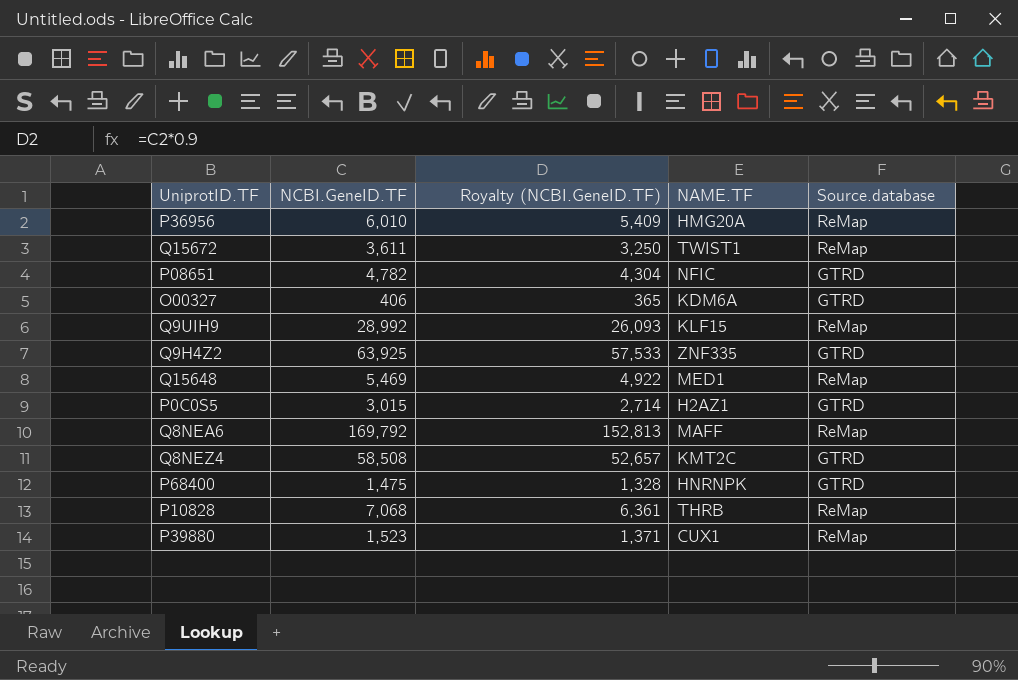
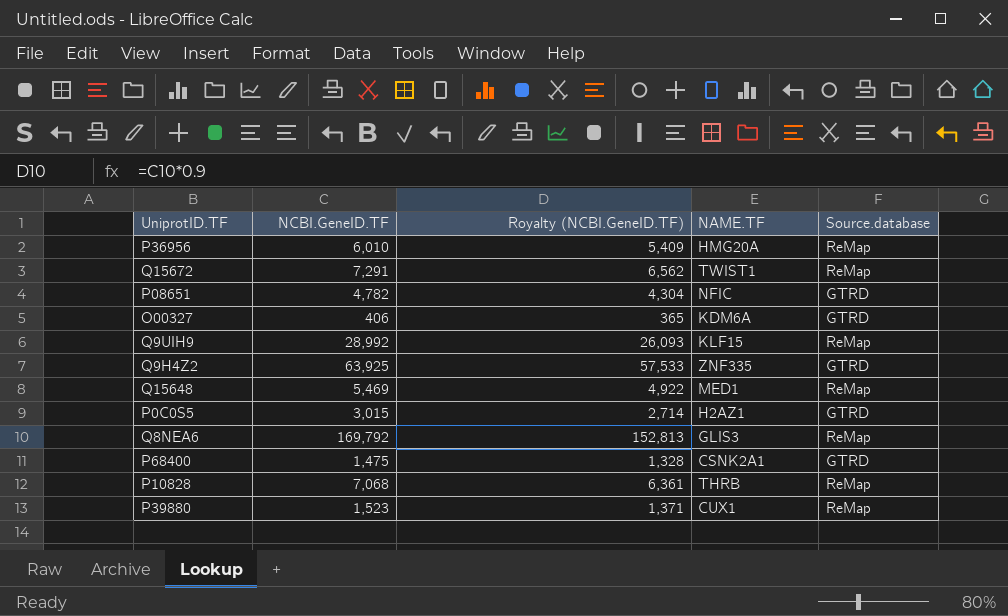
row Q8NEZ4: 58,508 | 52,657 | KMT2C | GTRD -> none
Q15672 | NCBI.GeneID.TF: 3,611 -> 7,291
Q15672 | Royalty (NCBI.GeneID.TF): 3,250 -> 6,562
Q8NEA6 | NAME.TF: MAFF -> GLIS3
P68400 | NAME.TF: HNRNPK -> CSNK2A1

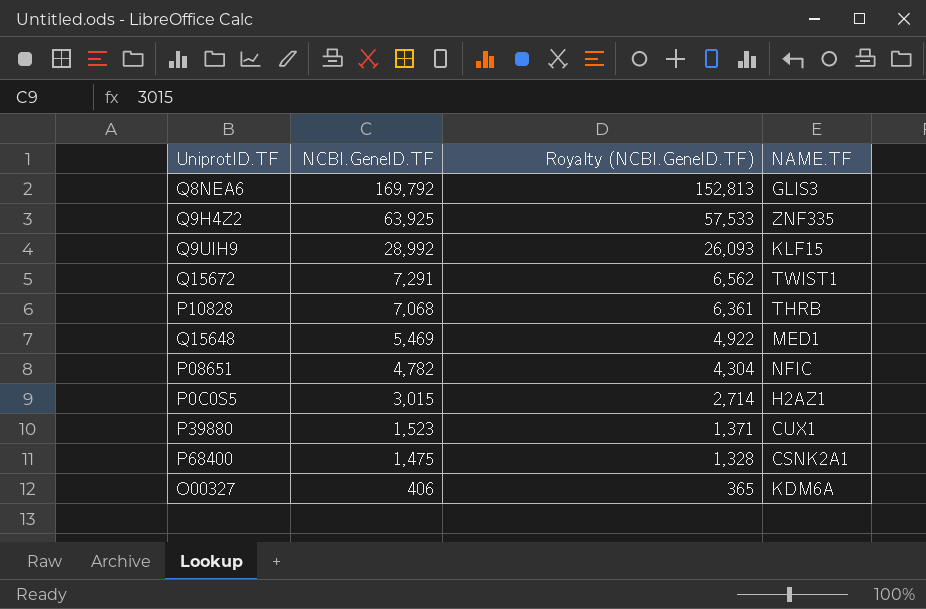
row order: none -> NCBI.GeneID.TF descending
column Source.database | position: 5 -> none
row P36956: 6,010 | 5,409 | HMG20A | ReMap -> none

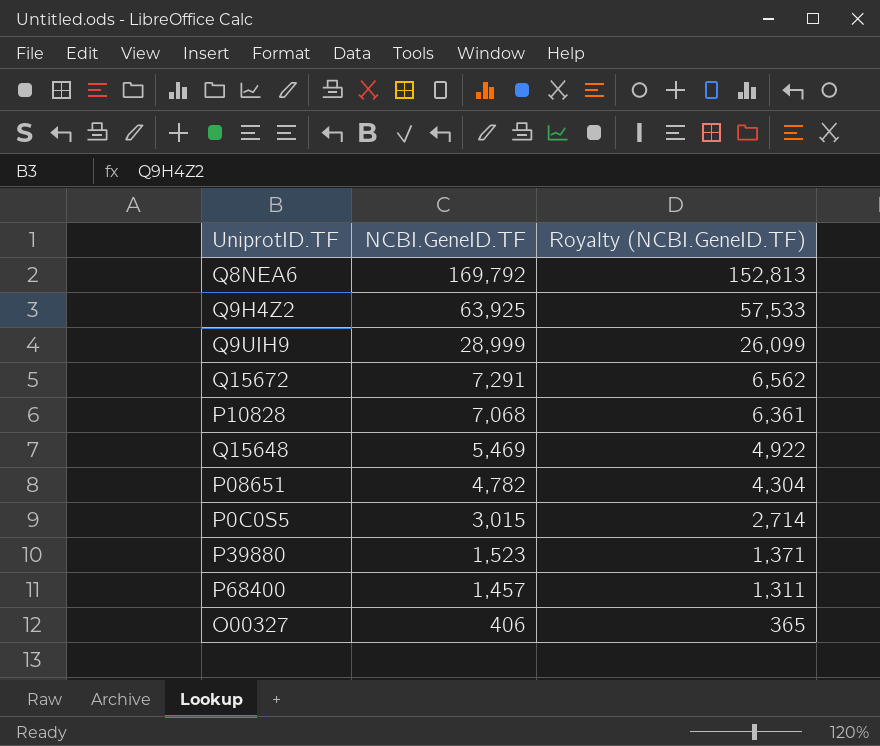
column NAME.TF | position: 4 -> none
Q9UIH9 | NCBI.GeneID.TF: 28,992 -> 28,999
Q9UIH9 | Royalty (NCBI.GeneID.TF): 26,093 -> 26,099
P68400 | NCBI.GeneID.TF: 1,475 -> 1,457
P68400 | Royalty (NCBI.GeneID.TF): 1,328 -> 1,311

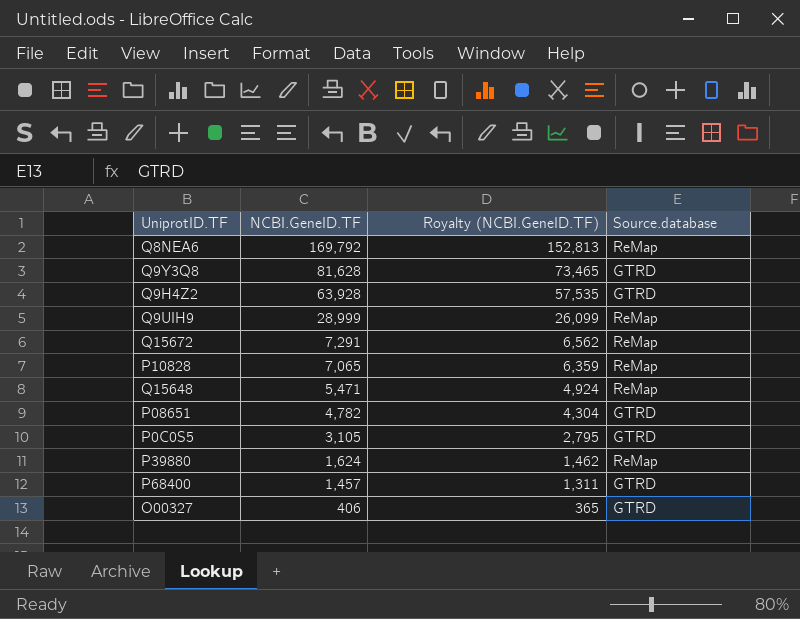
column Source.database | position: none -> 4
row Q9Y3Q8: none -> 81,628 | 73,465 | GTRD
Q9H4Z2 | NCBI.GeneID.TF: 63,925 -> 63,928
Q9H4Z2 | Royalty (NCBI.GeneID.TF): 57,533 -> 57,535
P10828 | NCBI.GeneID.TF: 7,068 -> 7,065
P10828 | Royalty (NCBI.GeneID.TF): 6,361 -> 6,359
Q15648 | NCBI.GeneID.TF: 5,469 -> 5,471
Q15648 | Royalty (NCBI.GeneID.TF): 4,922 -> 4,924
P0C0S5 | NCBI.GeneID.TF: 3,015 -> 3,105
P0C0S5 | Royalty (NCBI.GeneID.TF): 2,714 -> 2,795
P39880 | NCBI.GeneID.TF: 1,523 -> 1,624
P39880 | Royalty (NCBI.GeneID.TF): 1,371 -> 1,462

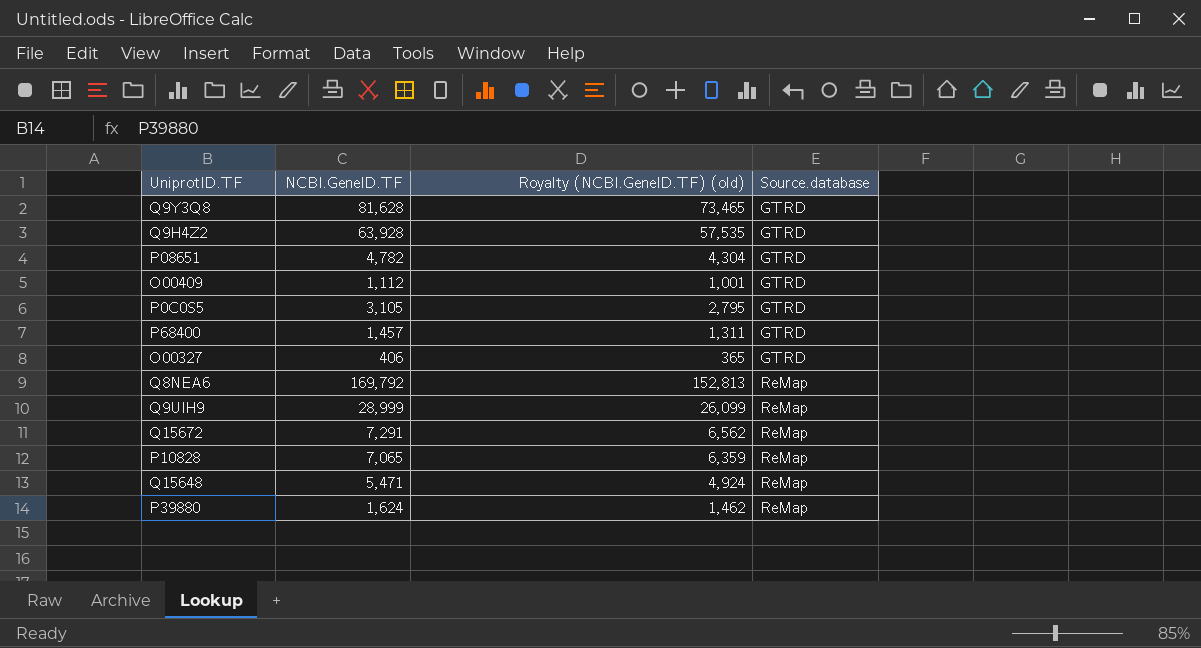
row order: NCBI.GeneID.TF descending -> Source.database ascending
column name: Royalty (NCBI.GeneID.TF) -> Royalty (NCBI.GeneID.TF) (old)
row O00409: none -> 1,112 | 1,001 | GTRD

